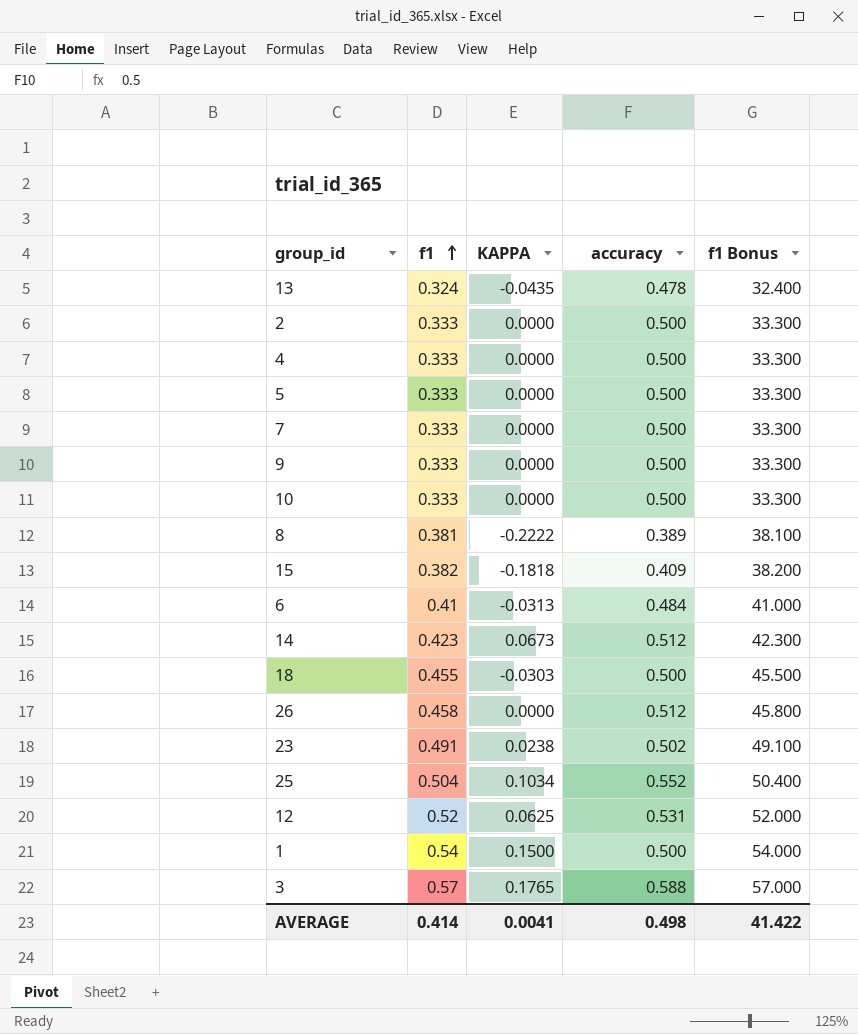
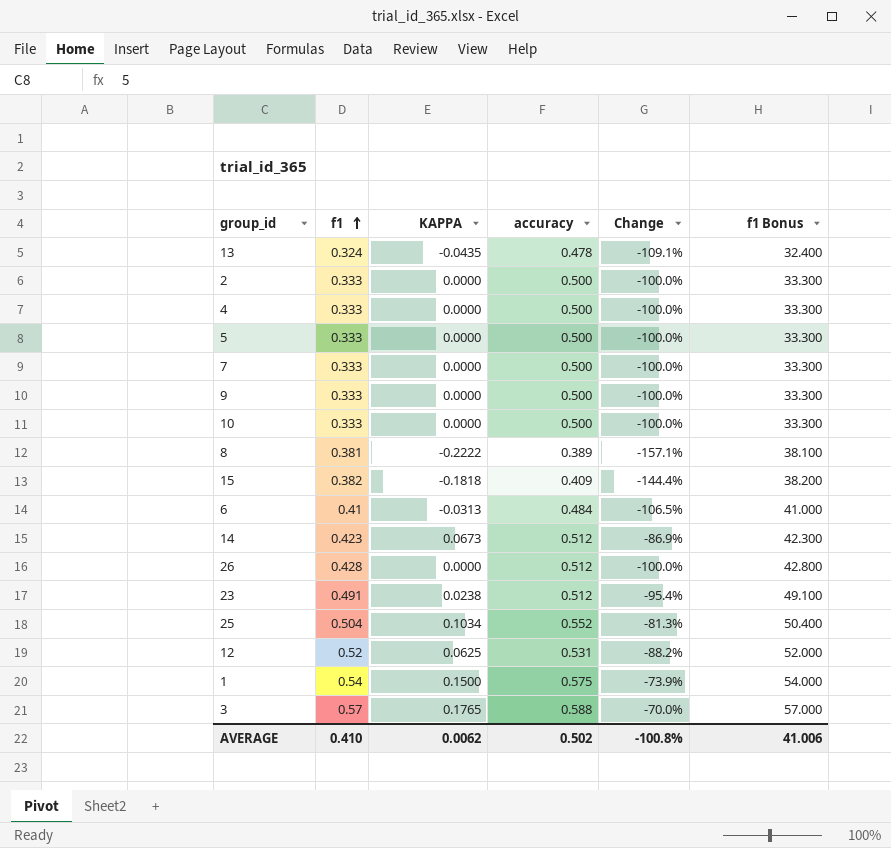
column Change | formula: none -> ([KAPPA] - [accuracy]) / [accuracy]
row 18: 0.455 | -0.0303 | 0.500 | 45.500 -> none
26 | f1: 0.458 -> 0.428
26 | f1 Bonus: 45.800 -> 42.800
23 | accuracy: 0.502 -> 0.512
1 | accuracy: 0.500 -> 0.575
AVERAGE | f1: 0.414 -> 0.410
AVERAGE | KAPPA: 0.0041 -> 0.0062
AVERAGE | accuracy: 0.498 -> 0.502
AVERAGE | f1 Bonus: 41.422 -> 41.006

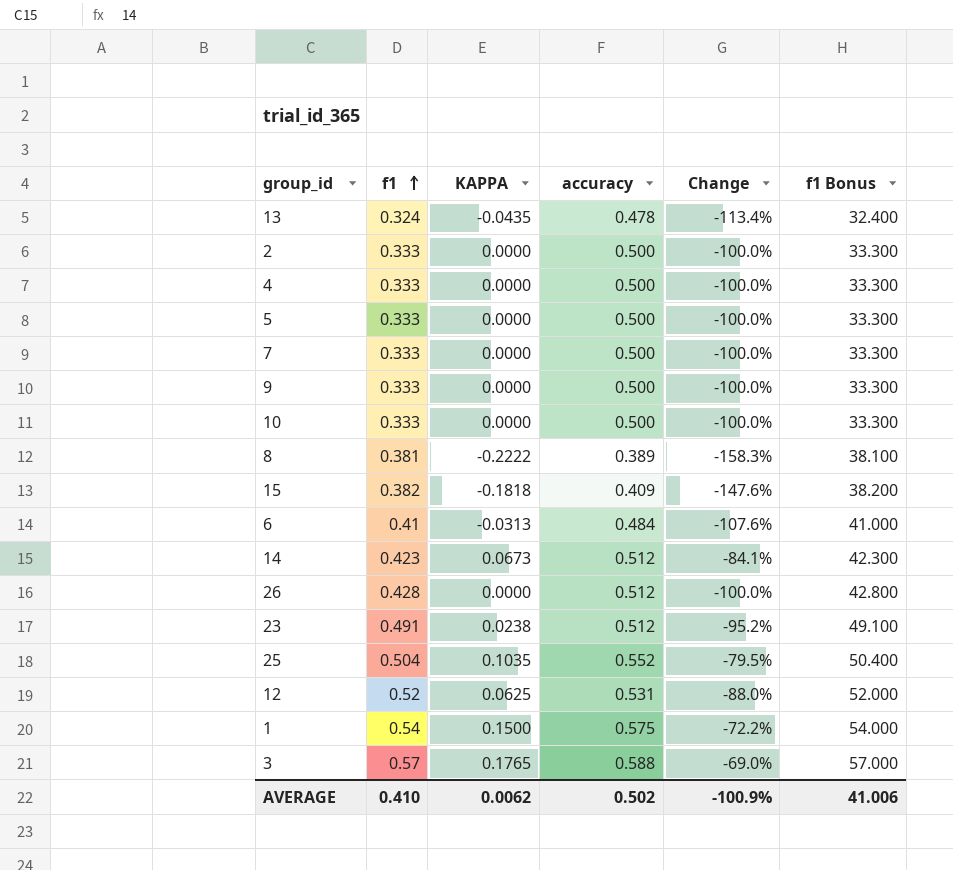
column Change | formula: ([KAPPA] - [accuracy]) / [accuracy] -> ([KAPPA] - [f1]) / [f1]
25 | KAPPA: 0.1034 -> 0.1035
AVERAGE | Change: -100.8% -> -100.9%

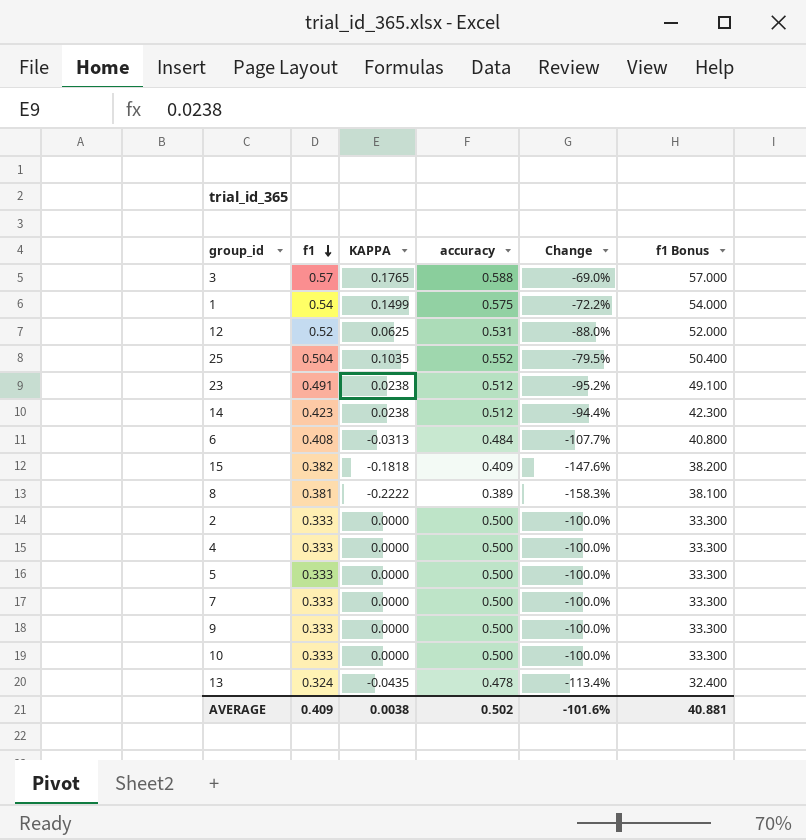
row order: f1 ascending -> f1 descending
row 26: 0.428 | 0.0000 | 0.512 | -100.0% | 42.800 -> none
1 | KAPPA: 0.1500 -> 0.1499
14 | KAPPA: 0.0673 -> 0.0238
14 | Change: -84.1% -> -94.4%
6 | f1: 0.41 -> 0.408
6 | Change: -107.6% -> -107.7%
6 | f1 Bonus: 41.000 -> 40.800
AVERAGE | f1: 0.410 -> 0.409
AVERAGE | KAPPA: 0.0062 -> 0.0038
AVERAGE | Change: -100.9% -> -101.6%
AVERAGE | f1 Bonus: 41.006 -> 40.881

